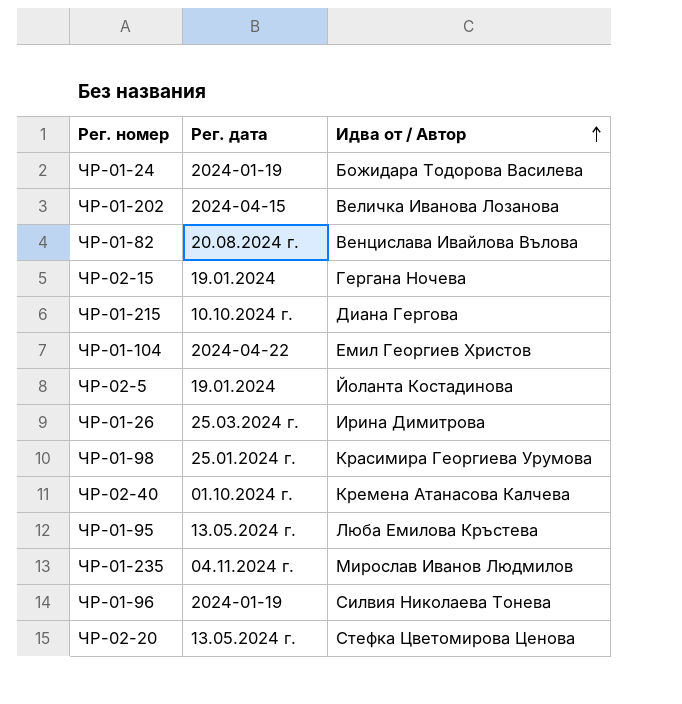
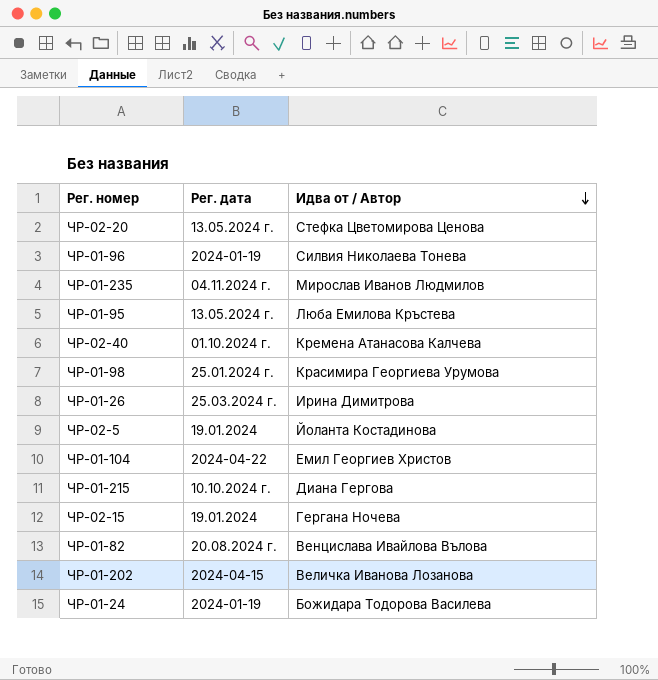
row order: Идва от / Автор ascending -> Идва от / Автор descending

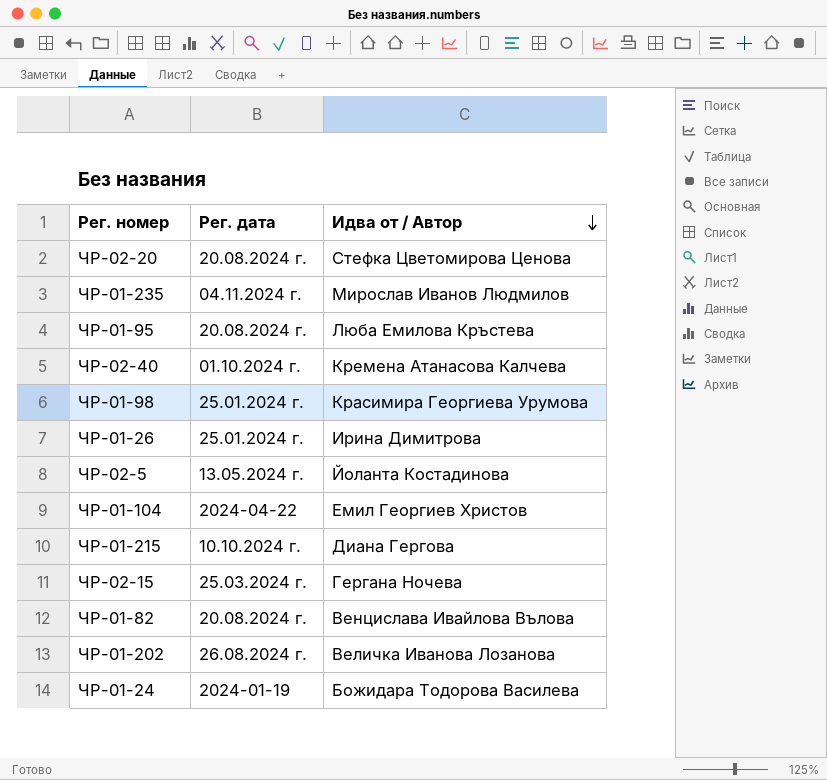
row ЧР-01-96: 2024-01-19 | Силвия Николаева Тонева -> none
ЧР-02-20 | Рег. дата: 13.05.2024 г. -> 20.08.2024 г.
ЧР-01-95 | Рег. дата: 13.05.2024 г. -> 20.08.2024 г.
ЧР-01-26 | Рег. дата: 25.03.2024 г. -> 25.01.2024 г.
ЧР-02-5 | Рег. дата: 19.01.2024 -> 13.05.2024 г.
ЧР-02-15 | Рег. дата: 19.01.2024 -> 25.03.2024 г.
ЧР-01-202 | Рег. дата: 2024-04-15 -> 26.08.2024 г.

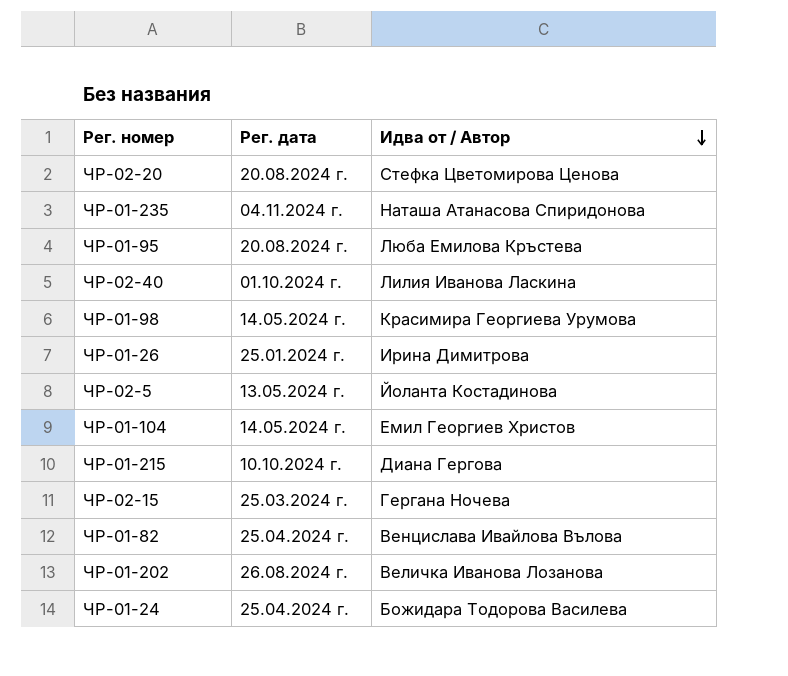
ЧР-01-235 | Идва от / Автор: Мирослав Иванов Людмилов -> Наташа Атанасова Спиридонова
ЧР-02-40 | Идва от / Автор: Кремена Атанасова Калчева -> Лилия Иванова Ласкина
ЧР-01-98 | Рег. дата: 25.01.2024 г. -> 14.05.2024 г.
ЧР-01-104 | Рег. дата: 2024-04-22 -> 14.05.2024 г.
ЧР-01-82 | Рег. дата: 20.08.2024 г. -> 25.04.2024 г.
ЧР-01-24 | Рег. дата: 2024-01-19 -> 25.04.2024 г.

